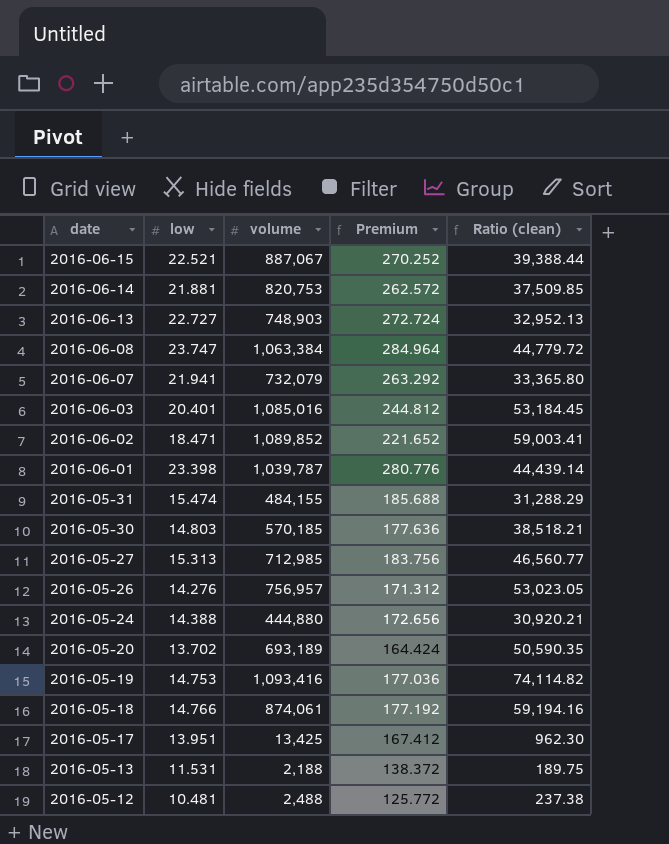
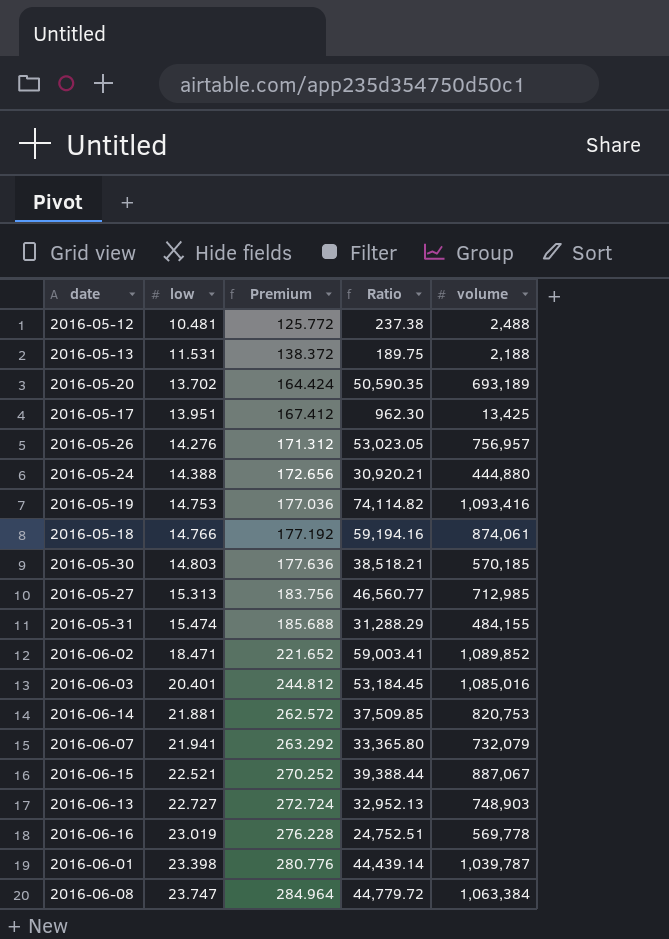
row order: date descending -> low ascending
column name: Ratio (clean) -> Ratio
column volume | position: 3 -> 5
row 2016-06-16: none -> 23.019 | 276.228 | 24,752.51 | 569,778

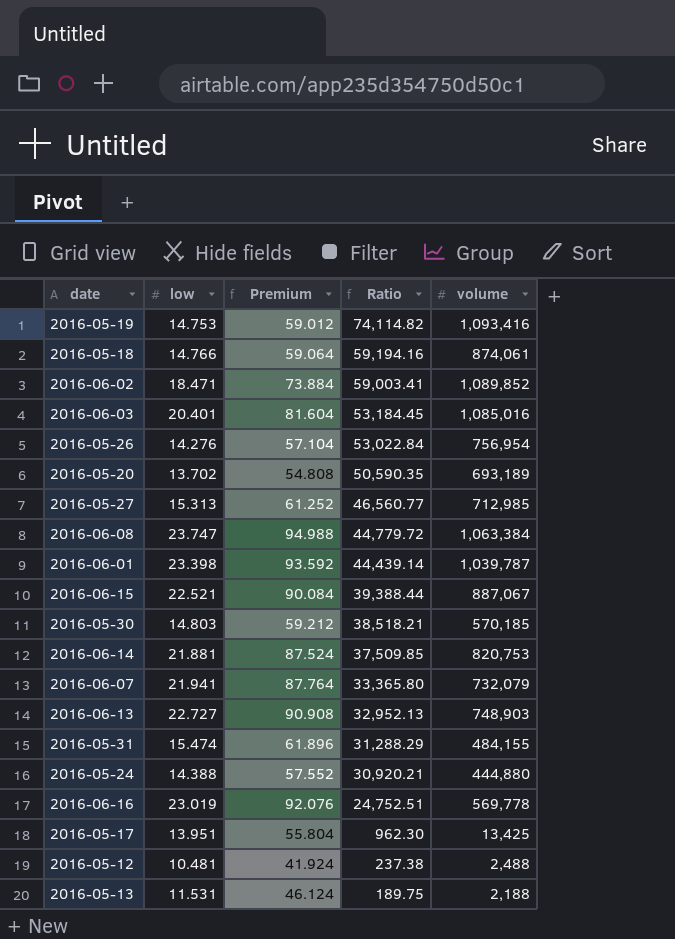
row order: low ascending -> Ratio descending
column Premium | formula: [low] * 12 -> [low] * 4
2016-05-26 | Ratio: 53,023.05 -> 53,022.84
2016-05-26 | volume: 756,957 -> 756,954

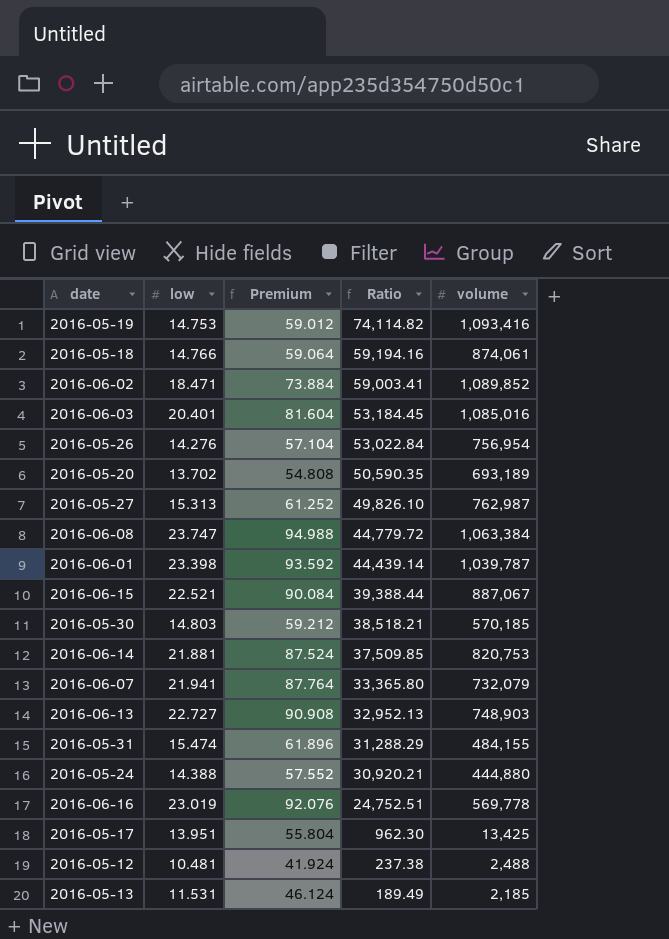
2016-05-27 | Ratio: 46,560.77 -> 49,826.10
2016-05-27 | volume: 712,985 -> 762,987
2016-05-13 | Ratio: 189.75 -> 189.49
2016-05-13 | volume: 2,188 -> 2,185

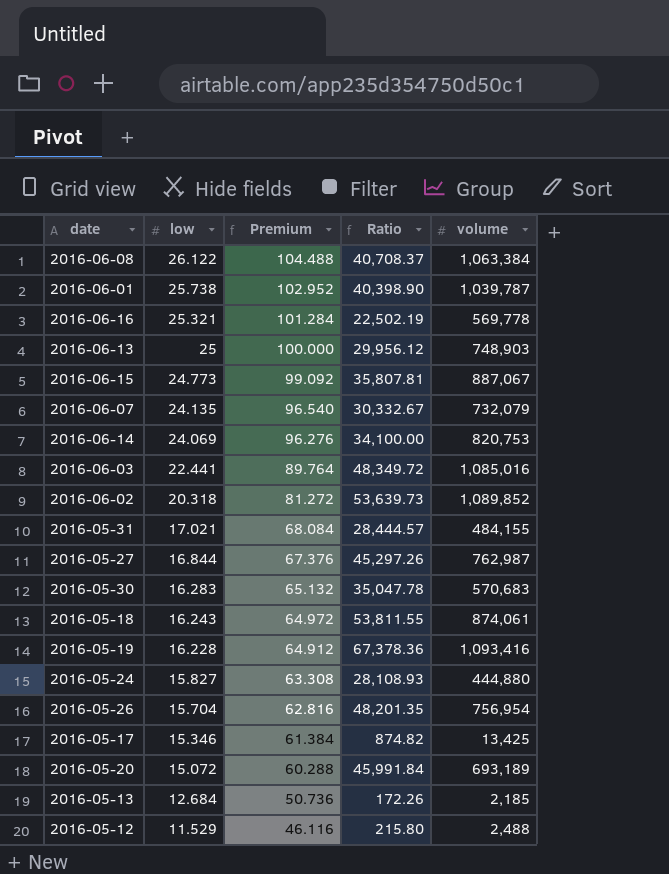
row order: Ratio descending -> low descending
2016-06-08 | low: 23.747 -> 26.122
2016-06-08 | Premium: 94.988 -> 104.488
2016-06-08 | Ratio: 44,779.72 -> 40,708.37
2016-06-01 | low: 23.398 -> 25.738
2016-06-01 | Premium: 93.592 -> 102.952
2016-06-01 | Ratio: 44,439.14 -> 40,398.90
2016-06-16 | low: 23.019 -> 25.321
2016-06-16 | Premium: 92.076 -> 101.284
2016-06-16 | Ratio: 24,752.51 -> 22,502.19
2016-06-13 | low: 22.727 -> 25
2016-06-13 | Premium: 90.908 -> 100.000
2016-06-13 | Ratio: 32,952.13 -> 29,956.12
2016-06-15 | low: 22.521 -> 24.773
2016-06-15 | Premium: 90.084 -> 99.092
2016-06-15 | Ratio: 39,388.44 -> 35,807.81
2016-06-07 | low: 21.941 -> 24.135
2016-06-07 | Premium: 87.764 -> 96.540
2016-06-07 | Ratio: 33,365.80 -> 30,332.67
2016-06-14 | low: 21.881 -> 24.069
2016-06-14 | Premium: 87.524 -> 96.276
2016-06-14 | Ratio: 37,509.85 -> 34,100.00
2016-06-03 | low: 20.401 -> 22.441
2016-06-03 | Premium: 81.604 -> 89.764
2016-06-03 | Ratio: 53,184.45 -> 48,349.72
2016-06-02 | low: 18.471 -> 20.318
2016-06-02 | Premium: 73.884 -> 81.272
2016-06-02 | Ratio: 59,003.41 -> 53,639.73
2016-05-31 | low: 15.474 -> 17.021
2016-05-31 | Premium: 61.896 -> 68.084
2016-05-31 | Ratio: 31,288.29 -> 28,444.57
2016-05-27 | low: 15.313 -> 16.844
2016-05-27 | Premium: 61.252 -> 67.376
2016-05-27 | Ratio: 49,826.10 -> 45,297.26
2016-05-30 | low: 14.803 -> 16.283
2016-05-30 | Premium: 59.212 -> 65.132
2016-05-30 | Ratio: 38,518.21 -> 35,047.78
2016-05-30 | volume: 570,185 -> 570,683
2016-05-18 | low: 14.766 -> 16.243
2016-05-18 | Premium: 59.064 -> 64.972
2016-05-18 | Ratio: 59,194.16 -> 53,811.55
2016-05-19 | low: 14.753 -> 16.228
2016-05-19 | Premium: 59.012 -> 64.912
2016-05-19 | Ratio: 74,114.82 -> 67,378.36
2016-05-24 | low: 14.388 -> 15.827
2016-05-24 | Premium: 57.552 -> 63.308
2016-05-24 | Ratio: 30,920.21 -> 28,108.93
2016-05-26 | low: 14.276 -> 15.704
2016-05-26 | Premium: 57.104 -> 62.816
2016-05-26 | Ratio: 53,022.84 -> 48,201.35
2016-05-17 | low: 13.951 -> 15.346
2016-05-17 | Premium: 55.804 -> 61.384
2016-05-17 | Ratio: 962.30 -> 874.82
2016-05-20 | low: 13.702 -> 15.072
2016-05-20 | Premium: 54.808 -> 60.288
2016-05-20 | Ratio: 50,590.35 -> 45,991.84
2016-05-13 | low: 11.531 -> 12.684
2016-05-13 | Premium: 46.124 -> 50.736
2016-05-13 | Ratio: 189.49 -> 172.26
2016-05-12 | low: 10.481 -> 11.529
2016-05-12 | Premium: 41.924 -> 46.116
2016-05-12 | Ratio: 237.38 -> 215.80

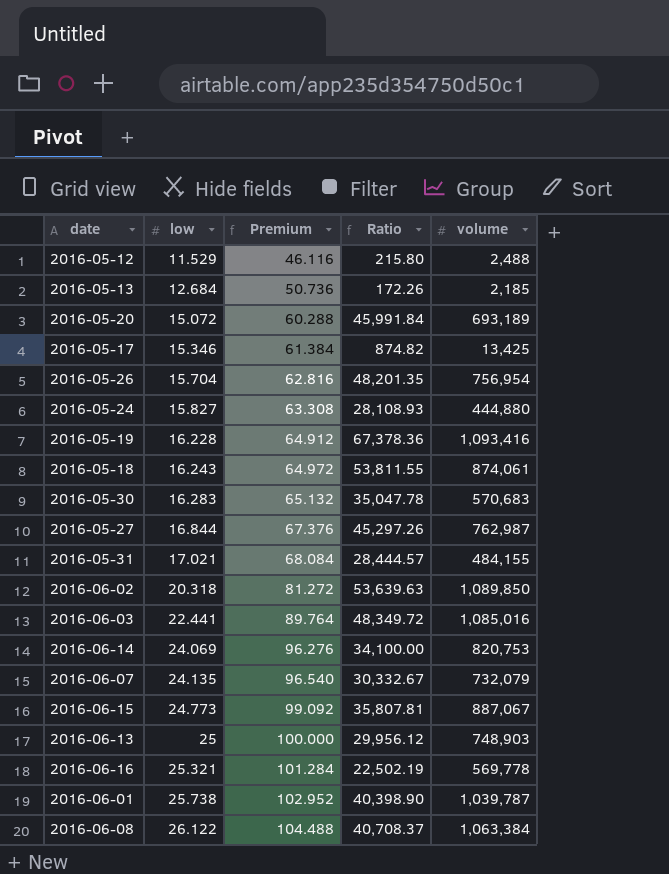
row order: low descending -> low ascending
2016-06-02 | Ratio: 53,639.73 -> 53,639.63
2016-06-02 | volume: 1,089,852 -> 1,089,850

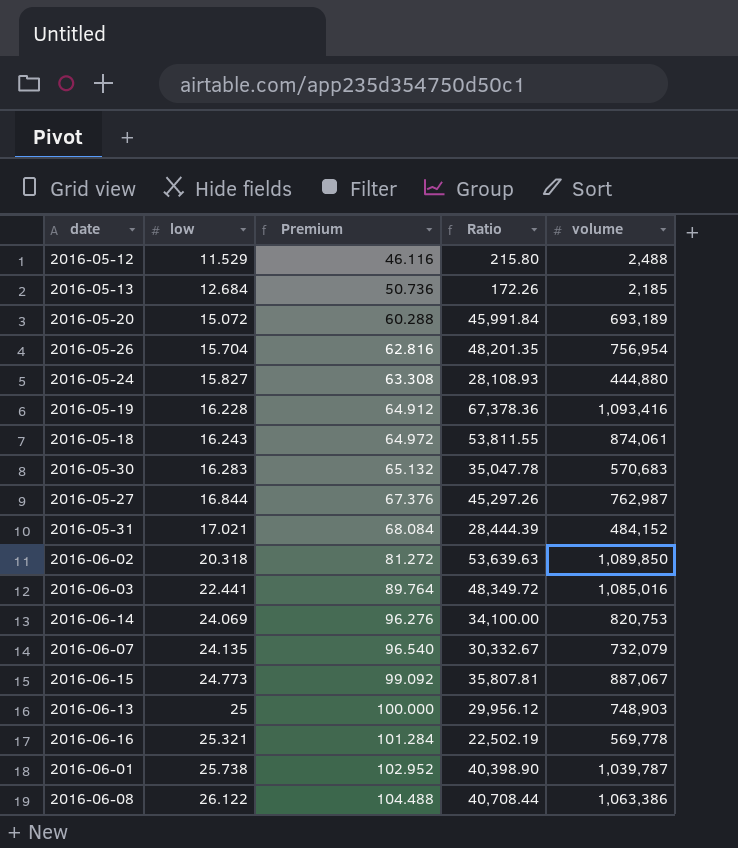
row 2016-05-17: 15.346 | 61.384 | 874.82 | 13,425 -> none
2016-05-31 | Ratio: 28,444.57 -> 28,444.39
2016-05-31 | volume: 484,155 -> 484,152
2016-06-08 | Ratio: 40,708.37 -> 40,708.44
2016-06-08 | volume: 1,063,384 -> 1,063,386

